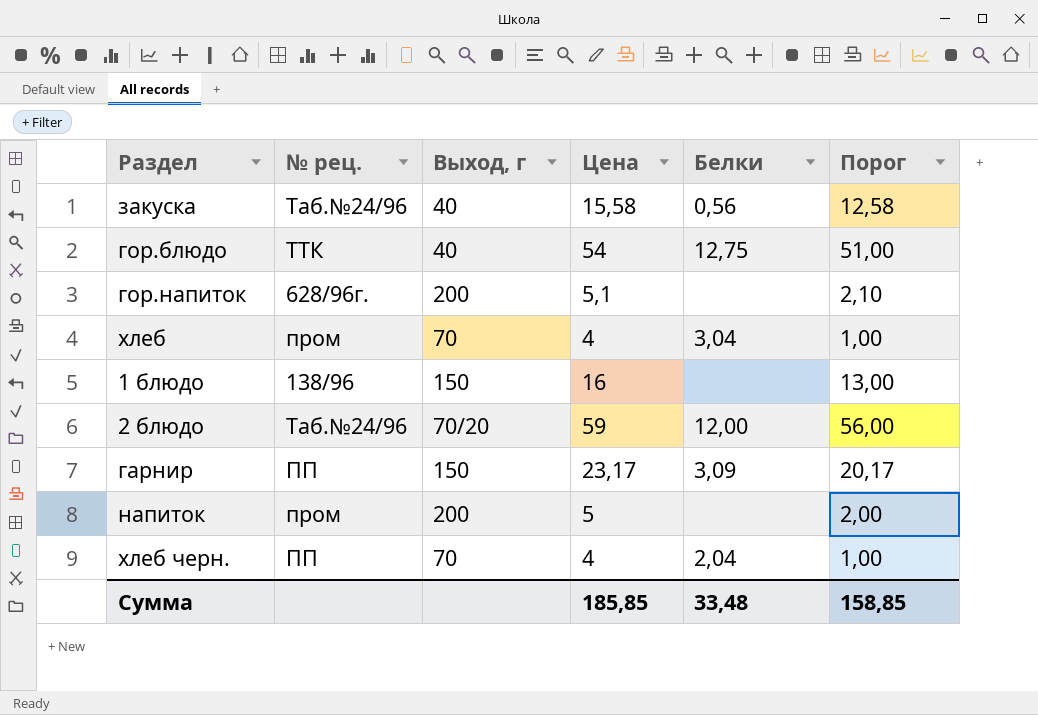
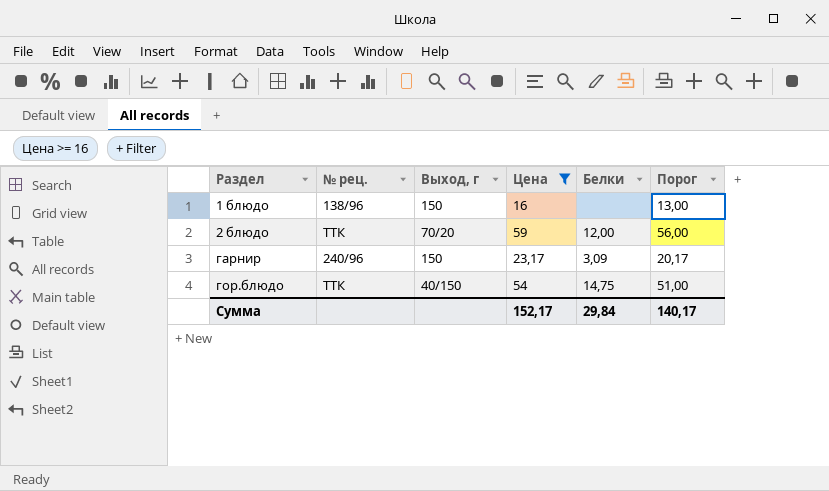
filter: none -> Цена >= 16
row order: none -> Раздел ascending
2 блюдо | № рец.: Таб.№24/96 -> ТТК
гарнир | № рец.: ПП -> 240/96
гор.блюдо | Выход, г: 40 -> 40/150
гор.блюдо | Белки: 12,75 -> 14,75
Сумма | Цена: 185,85 -> 152,17
Сумма | Белки: 33,48 -> 29,84
Сумма | Порог: 158,85 -> 140,17

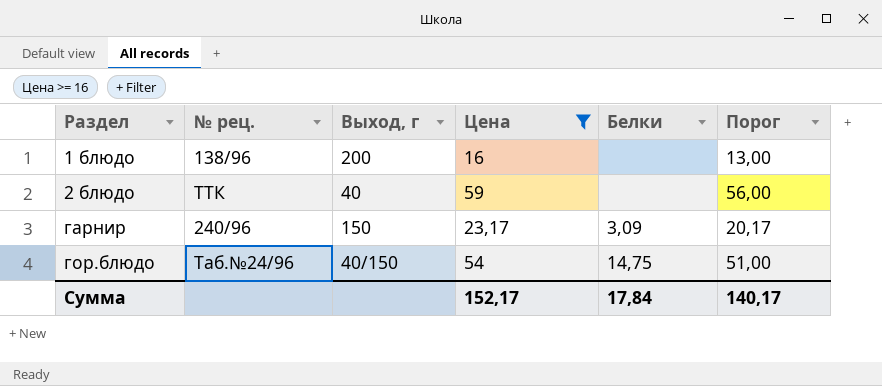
1 блюдо | Выход, г: 150 -> 200
2 блюдо | Выход, г: 70/20 -> 40
2 блюдо | Белки: 12,00 -> none
гор.блюдо | № рец.: ТТК -> Таб.№24/96
Сумма | Белки: 29,84 -> 17,84

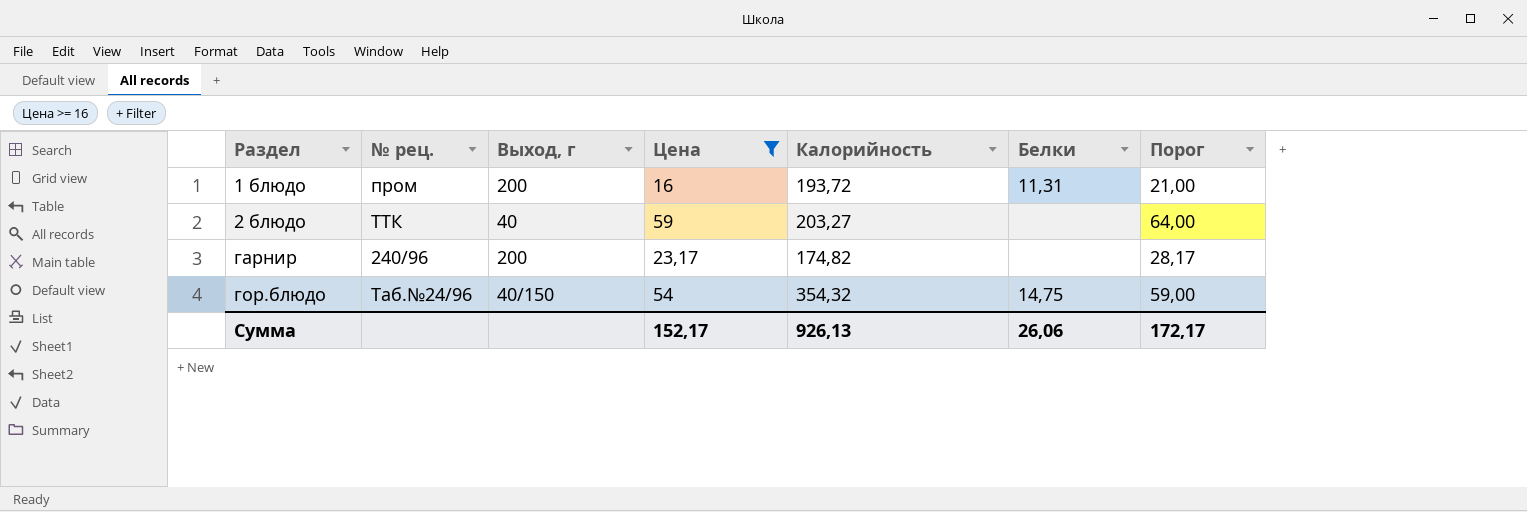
column Калорийность | position: none -> 5
column Порог | formula: [Цена] - 3 -> [Цена] + 5
1 блюдо | № рец.: 138/96 -> пром
1 блюдо | Белки: none -> 11,31
гарнир | Выход, г: 150 -> 200
гарнир | Белки: 3,09 -> none
Сумма | Белки: 17,84 -> 26,06
Сумма | Порог: 140,17 -> 172,17

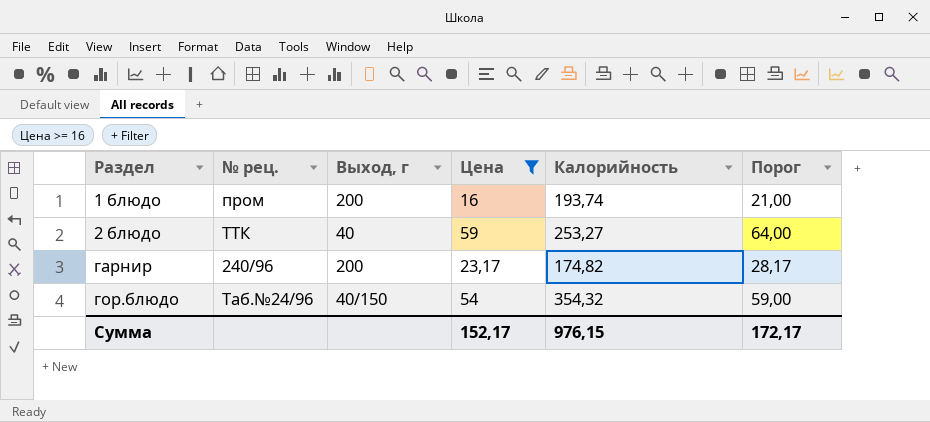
column Белки | position: 6 -> none
1 блюдо | Калорийность: 193,72 -> 193,74
2 блюдо | Калорийность: 203,27 -> 253,27
Сумма | Калорийность: 926,13 -> 976,15

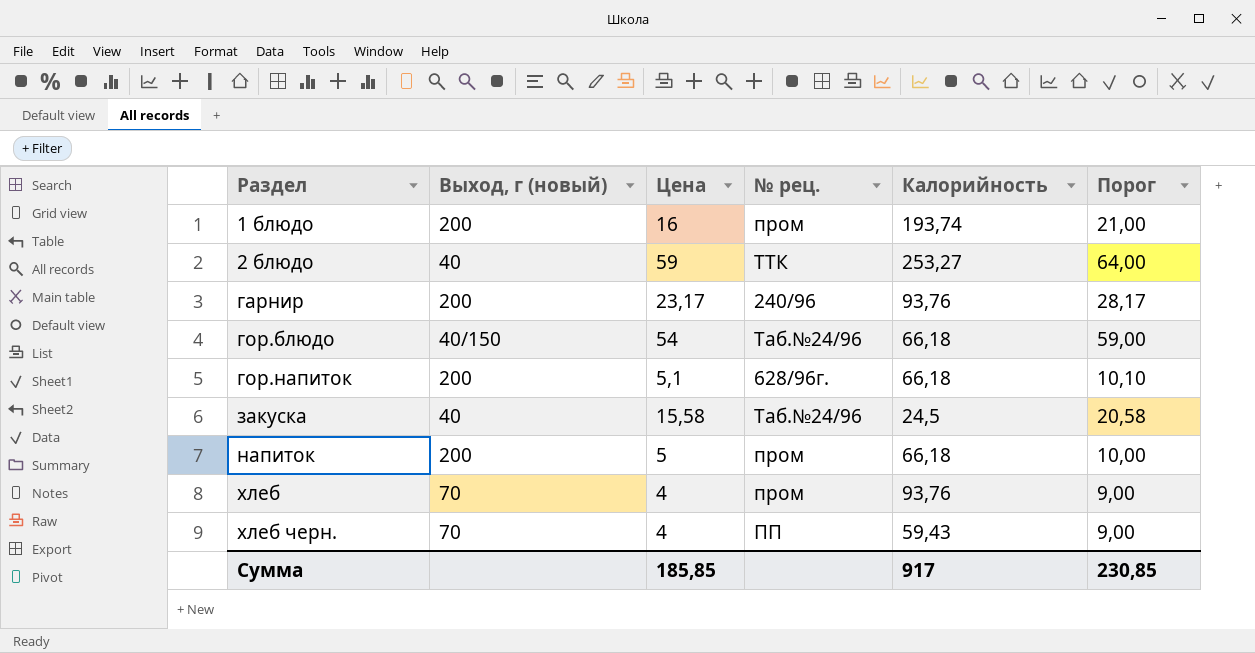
filter: Цена >= 16 -> none
column name: Выход, г -> Выход, г (новый)
column № рец. | position: 2 -> 4
гарнир | Калорийность: 174,82 -> 93,76
гор.блюдо | Калорийность: 354,32 -> 66,18
Сумма | Цена: 152,17 -> 185,85
Сумма | Калорийность: 976,15 -> 917
Сумма | Порог: 172,17 -> 230,85

